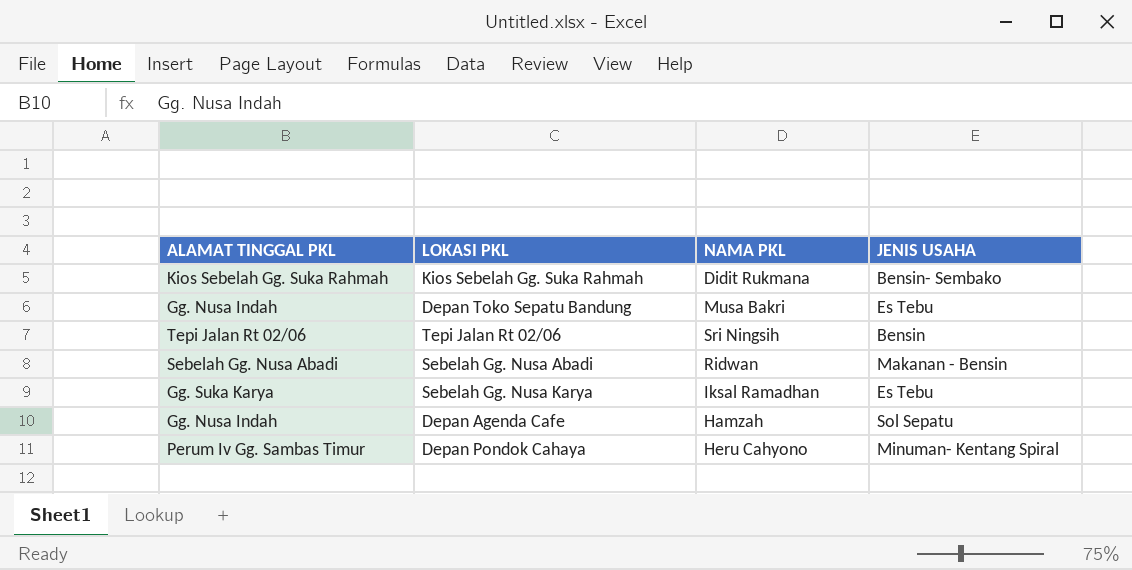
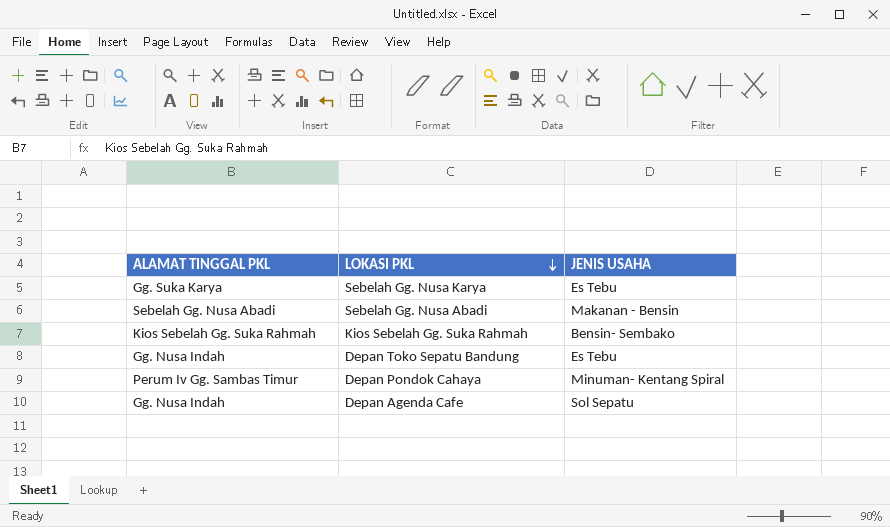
row order: none -> LOKASI PKL descending
column NAMA PKL | position: 3 -> none
row Tepi Jalan Rt 02/06: Tepi Jalan Rt 02/06 | Sri Ningsih | Bensin -> none

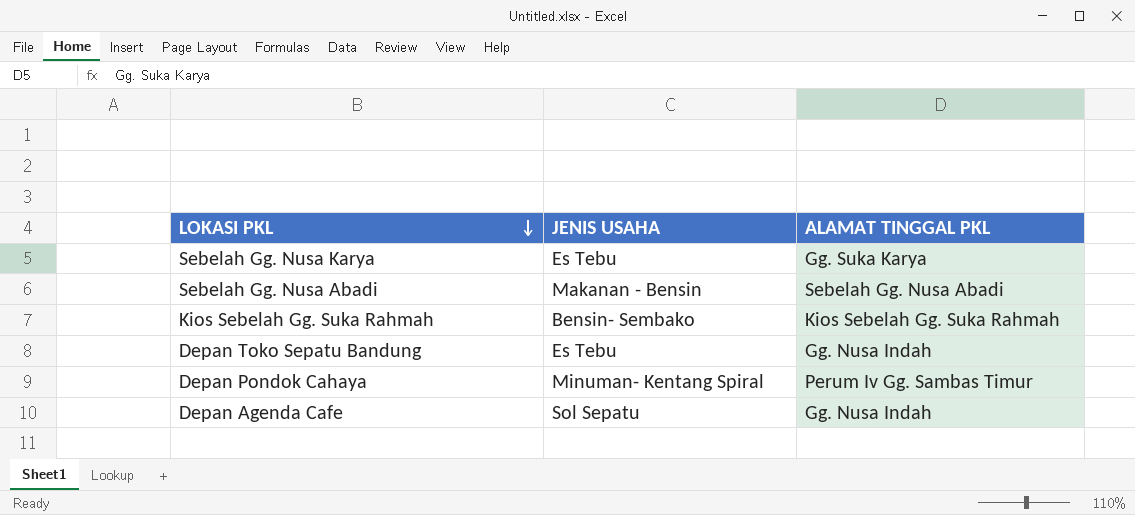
column ALAMAT TINGGAL PKL | position: 1 -> 3

